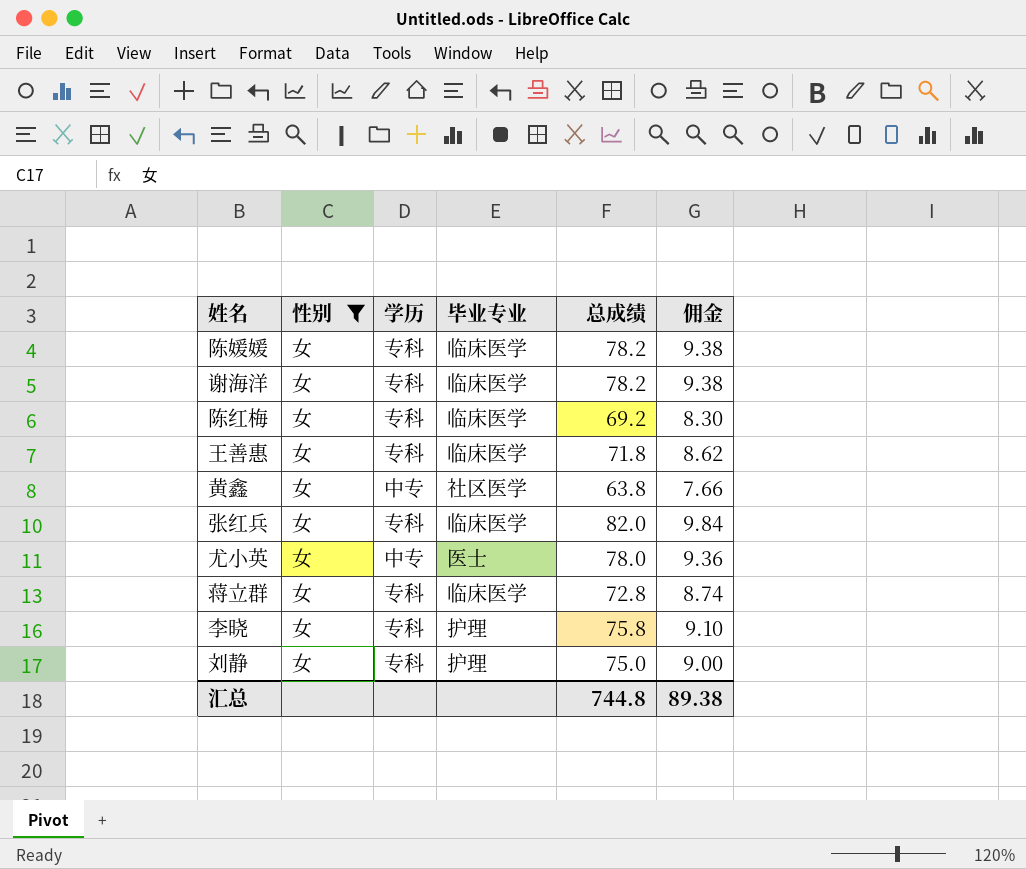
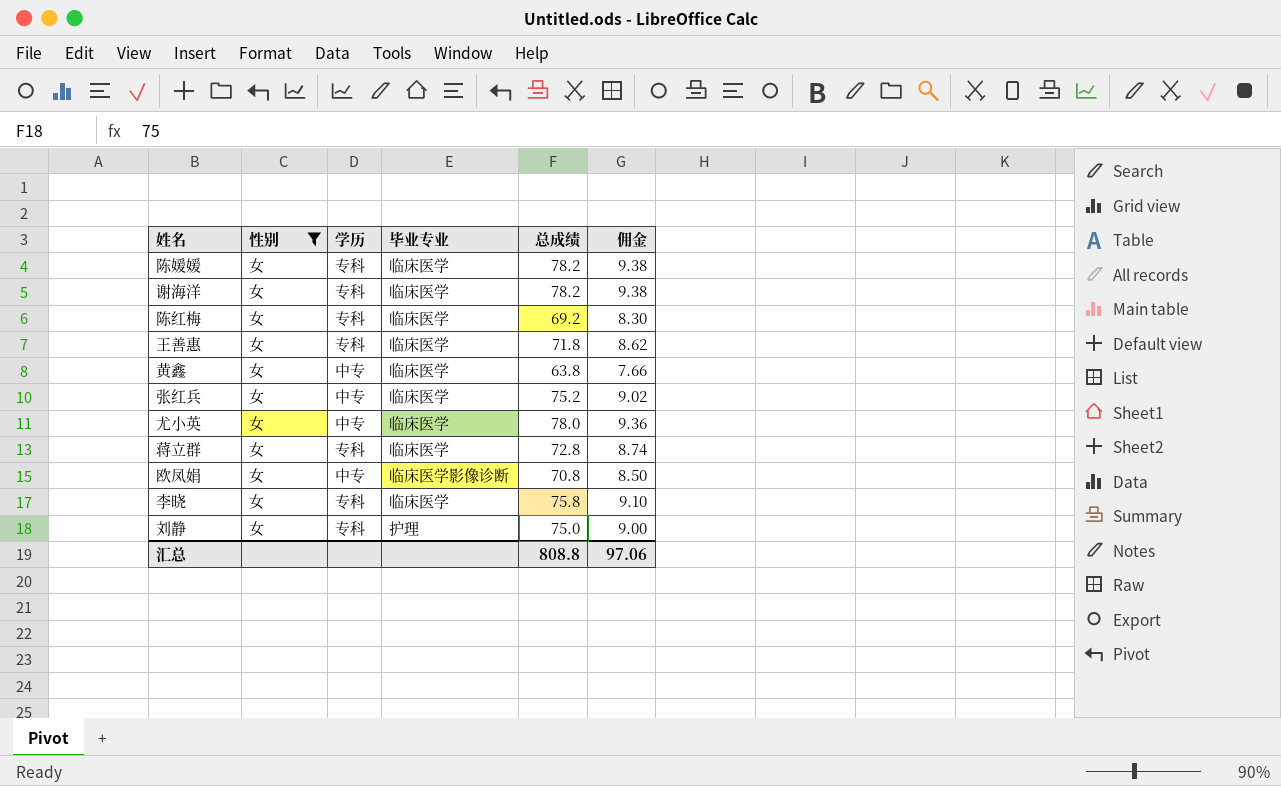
黄鑫 | 毕业专业: 社区医学 -> 临床医学
张红兵 | 学历: 专科 -> 中专
张红兵 | 总成绩: 82.0 -> 75.2
张红兵 | 佣金: 9.84 -> 9.02
尤小英 | 毕业专业: 医士 -> 临床医学
row 欧凤娟: none -> 女 | 中专 | 临床医学影像诊断 | 70.8 | 8.50
李晓 | 毕业专业: 护理 -> 临床医学
汇总 | 总成绩: 744.8 -> 808.8
汇总 | 佣金: 89.38 -> 97.06

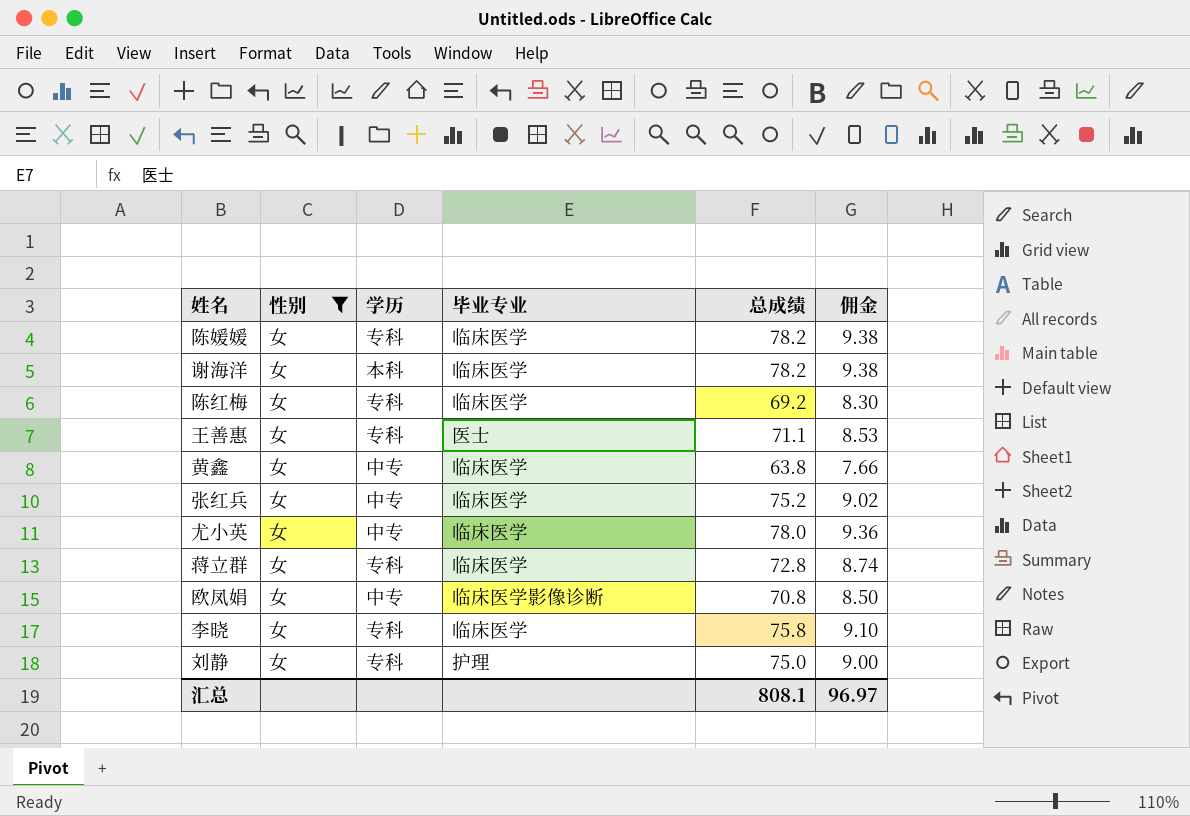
谢海洋 | 学历: 专科 -> 本科
王善惠 | 毕业专业: 临床医学 -> 医士
王善惠 | 总成绩: 71.8 -> 71.1
王善惠 | 佣金: 8.62 -> 8.53
汇总 | 总成绩: 808.8 -> 808.1
汇总 | 佣金: 97.06 -> 96.97

